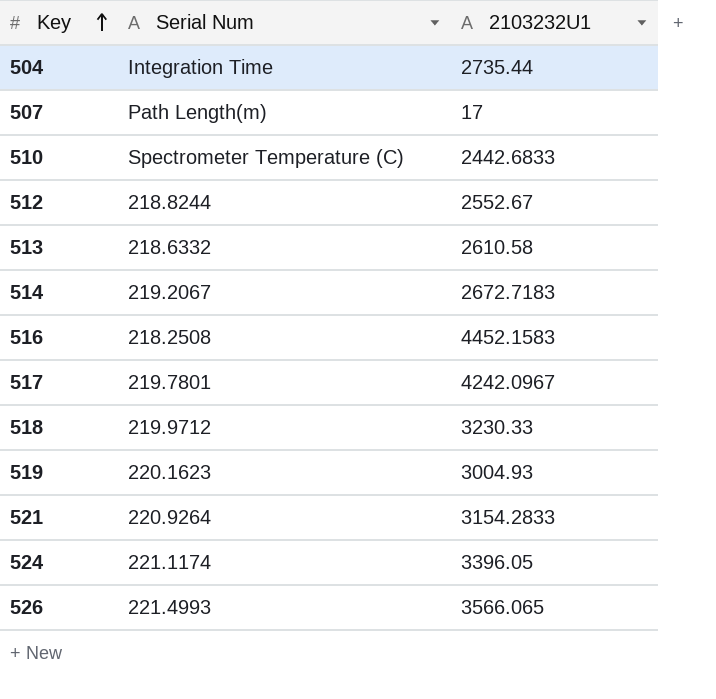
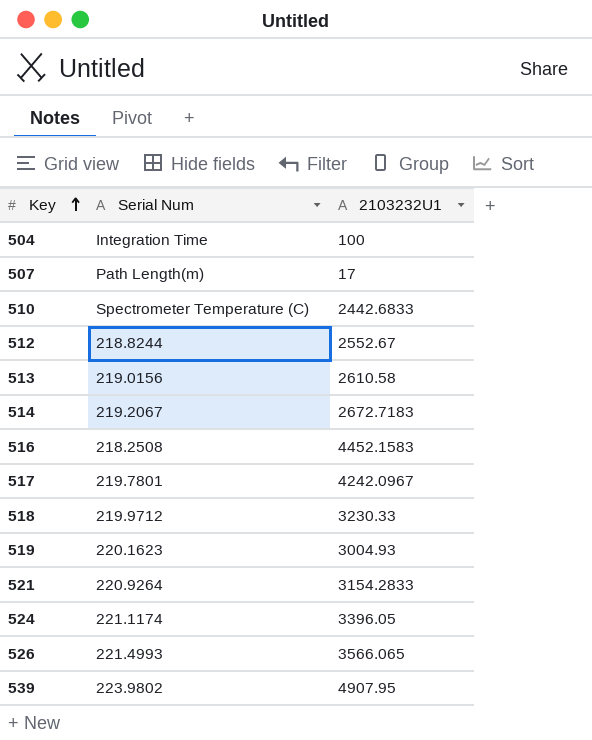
504 | 2103232U1: 2735.44 -> 100
513 | Serial Num: 218.6332 -> 219.0156
row 539: none -> 223.9802 | 4907.95

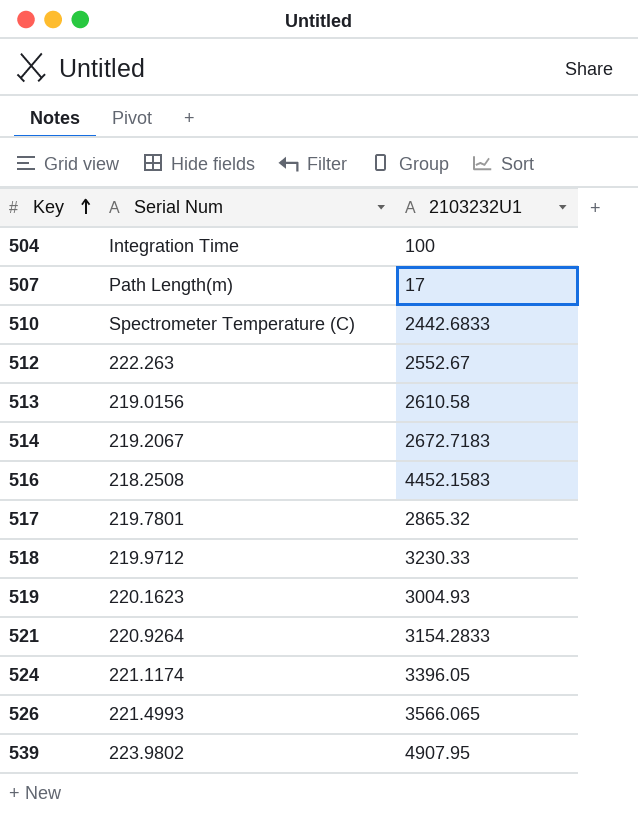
512 | Serial Num: 218.8244 -> 222.263
517 | 2103232U1: 4242.0967 -> 2865.32

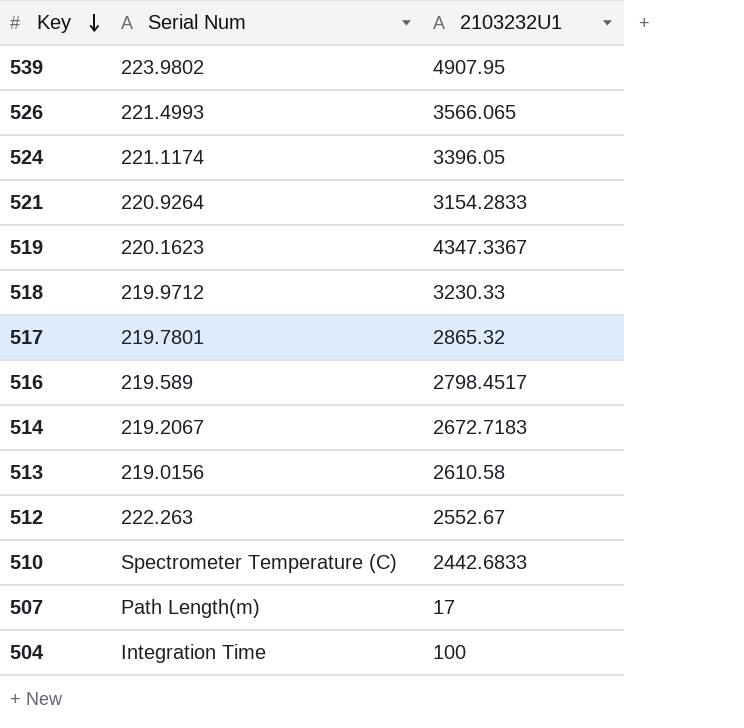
row order: Key ascending -> Key descending
519 | 2103232U1: 3004.93 -> 4347.3367
516 | Serial Num: 218.2508 -> 219.589
516 | 2103232U1: 4452.1583 -> 2798.4517

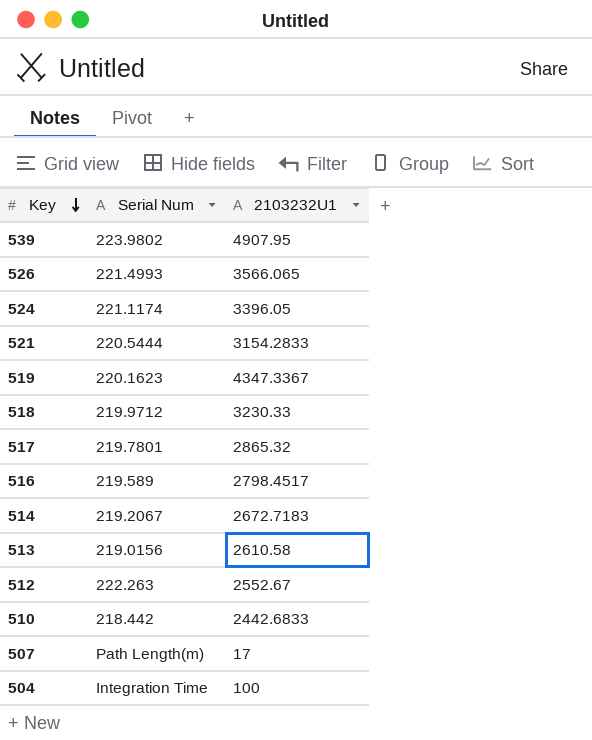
521 | Serial Num: 220.9264 -> 220.5444
510 | Serial Num: Spectrometer Temperature (C) -> 218.442

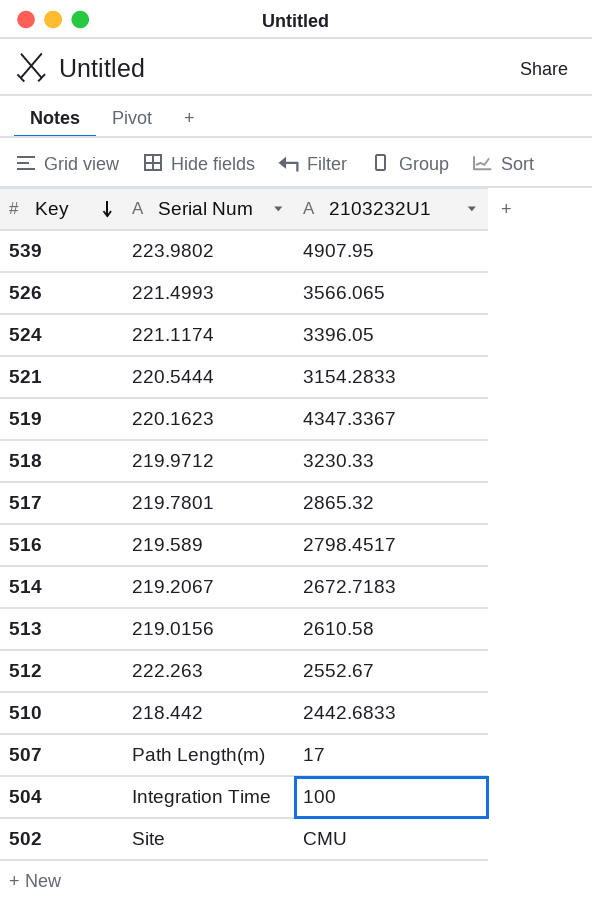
row 502: none -> Site | CMU

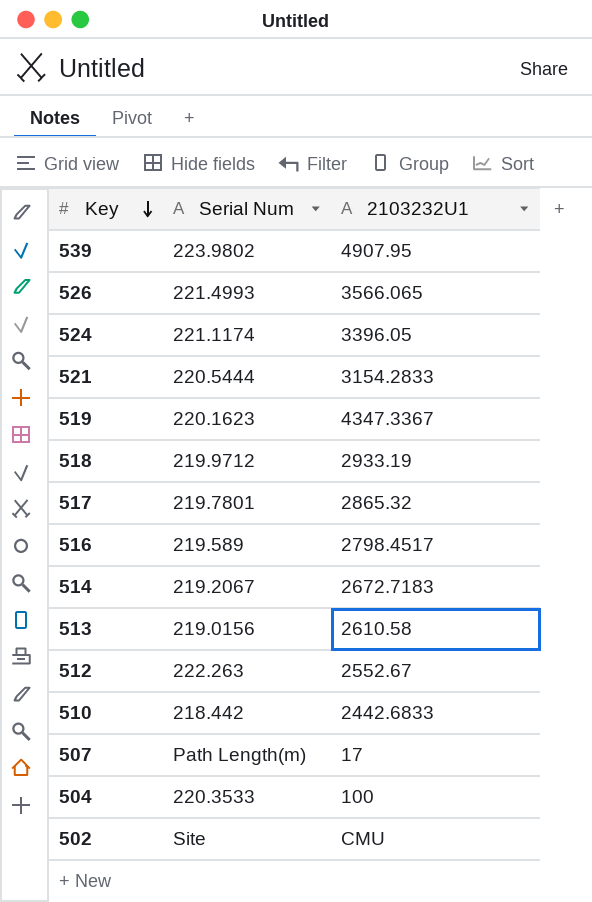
518 | 2103232U1: 3230.33 -> 2933.19
504 | Serial Num: Integration Time -> 220.3533

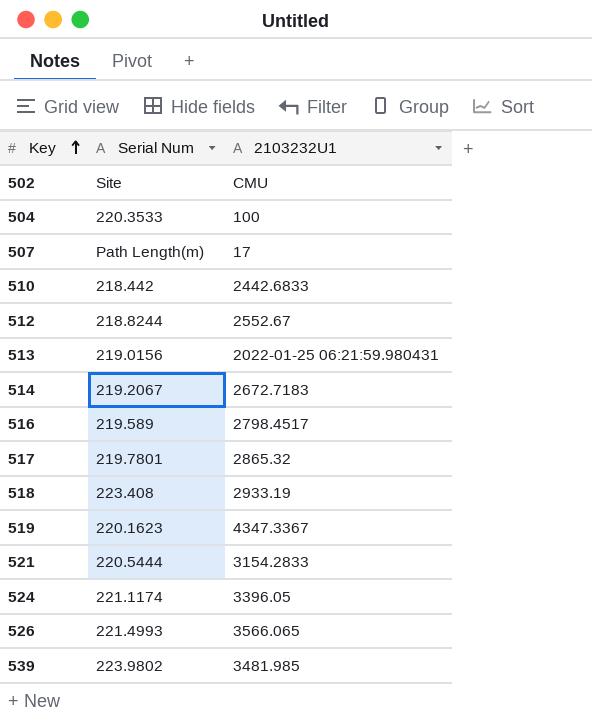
row order: Key descending -> Key ascending
512 | Serial Num: 222.263 -> 218.8244
513 | 2103232U1: 2610.58 -> 2022-01-25 06:21:59.980431
518 | Serial Num: 219.9712 -> 223.408
539 | 2103232U1: 4907.95 -> 3481.985

